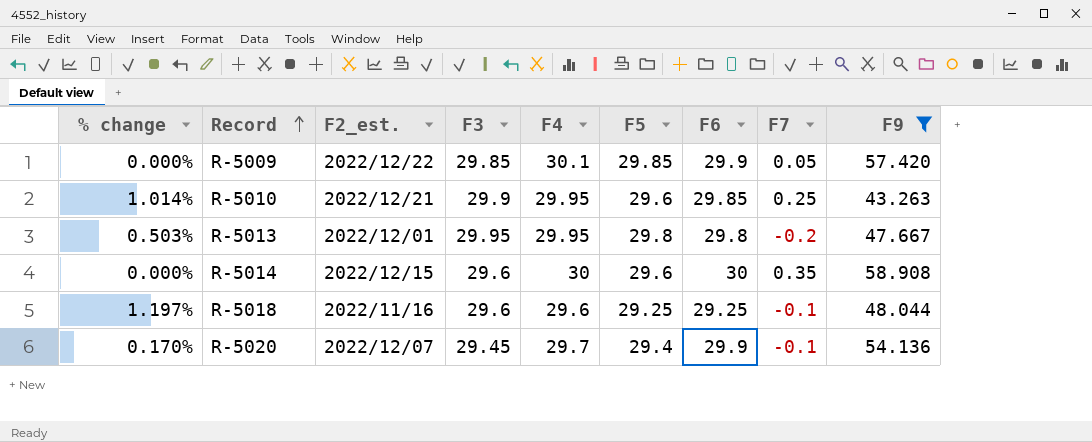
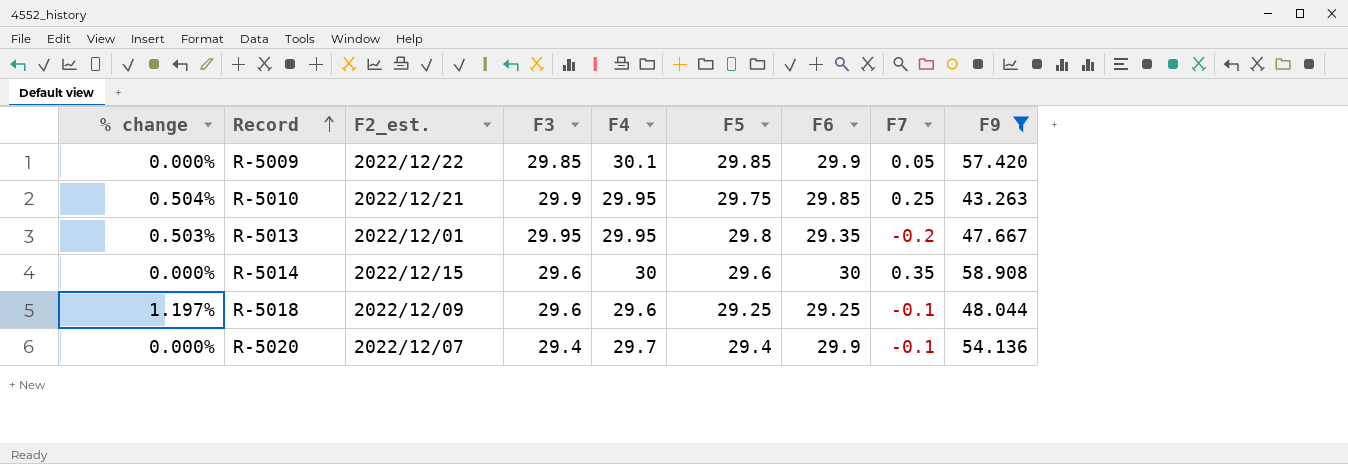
R-5010 | % change: 1.014% -> 0.504%
R-5010 | F5: 29.6 -> 29.75
R-5013 | F6: 29.8 -> 29.35
R-5018 | F2_est.: 2022/11/16 -> 2022/12/09
R-5020 | % change: 0.170% -> 0.000%
R-5020 | F3: 29.45 -> 29.4

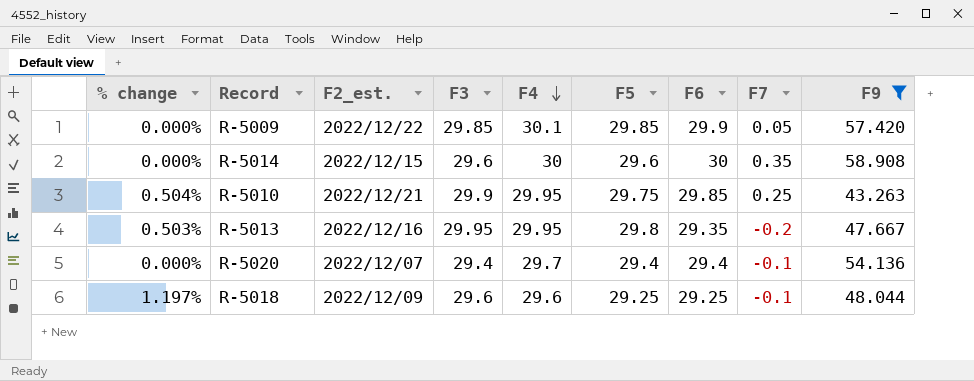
row order: Record ascending -> F4 descending
R-5013 | F2_est.: 2022/12/01 -> 2022/12/16
R-5020 | F6: 29.9 -> 29.4

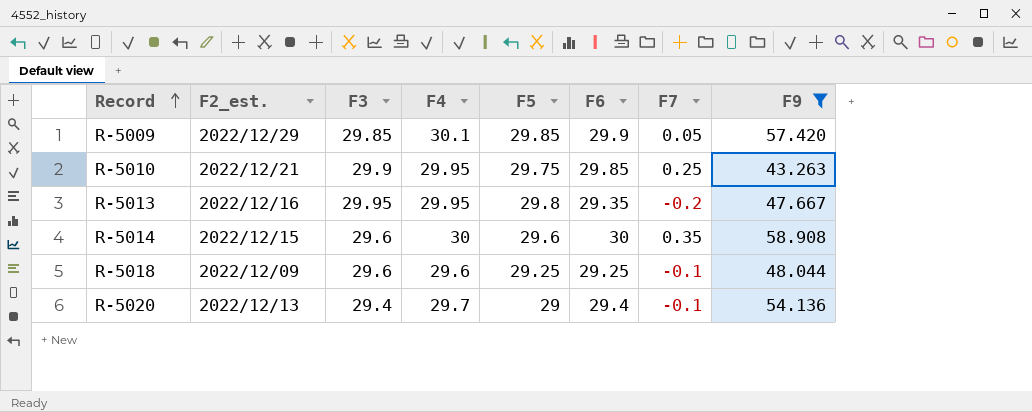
row order: F4 descending -> Record ascending
column % change | formula: ([F3] - [F5]) / [F5] -> none
R-5009 | F2_est.: 2022/12/22 -> 2022/12/29
R-5020 | F2_est.: 2022/12/07 -> 2022/12/13
R-5020 | F5: 29.4 -> 29

